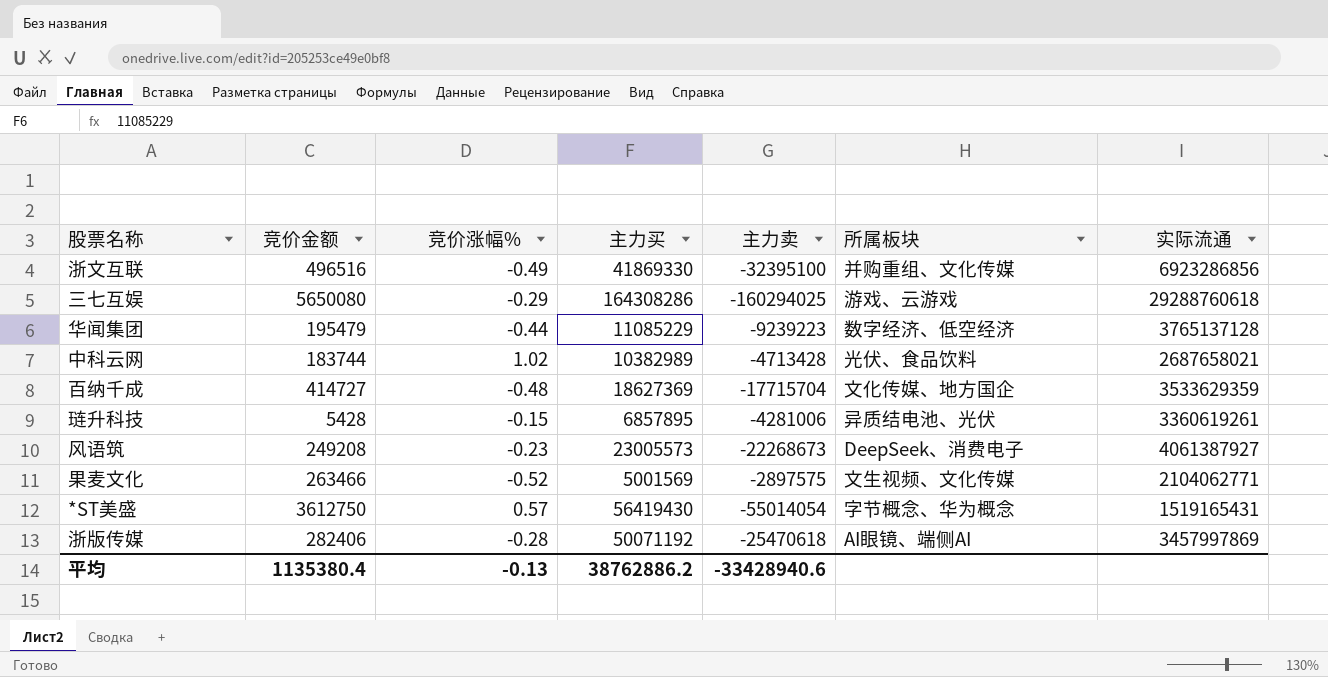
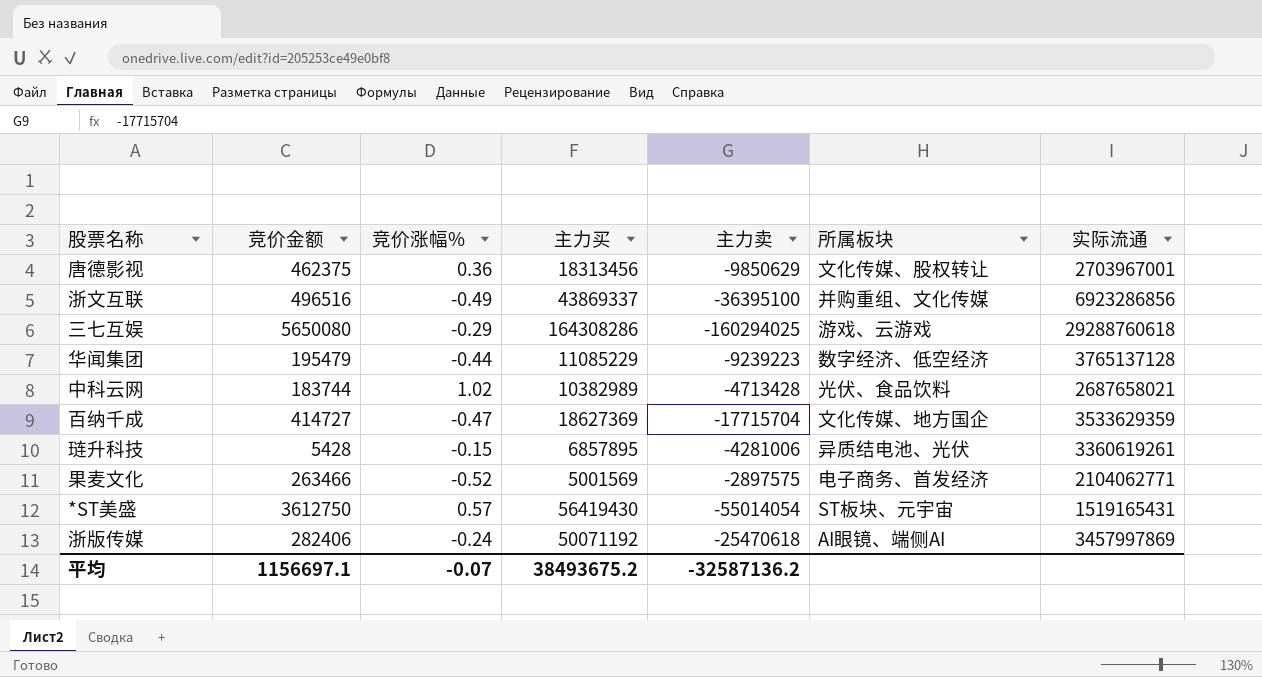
row 风语筑: 249208 | -0.23 | 23005573 | -22268673 | DeepSeek、消费电子 | 4061387927 -> none
row 唐德影视: none -> 462375 | 0.36 | 18313456 | -9850629 | 文化传媒、股权转让 | 2703967001
浙文互联 | 主力买: 41869330 -> 43869337
浙文互联 | 主力卖: -32395100 -> -36395100
百纳千成 | 竞价涨幅%: -0.48 -> -0.47
果麦文化 | 所属板块: 文生视频、文化传媒 -> 电子商务、首发经济
*ST美盛 | 所属板块: 字节概念、华为概念 -> ST板块、元宇宙
浙版传媒 | 竞价涨幅%: -0.28 -> -0.24
平均 | 竞价金额: 1135380.4 -> 1156697.1
平均 | 竞价涨幅%: -0.13 -> -0.07
平均 | 主力买: 38762886.2 -> 38493675.2
平均 | 主力卖: -33428940.6 -> -32587136.2

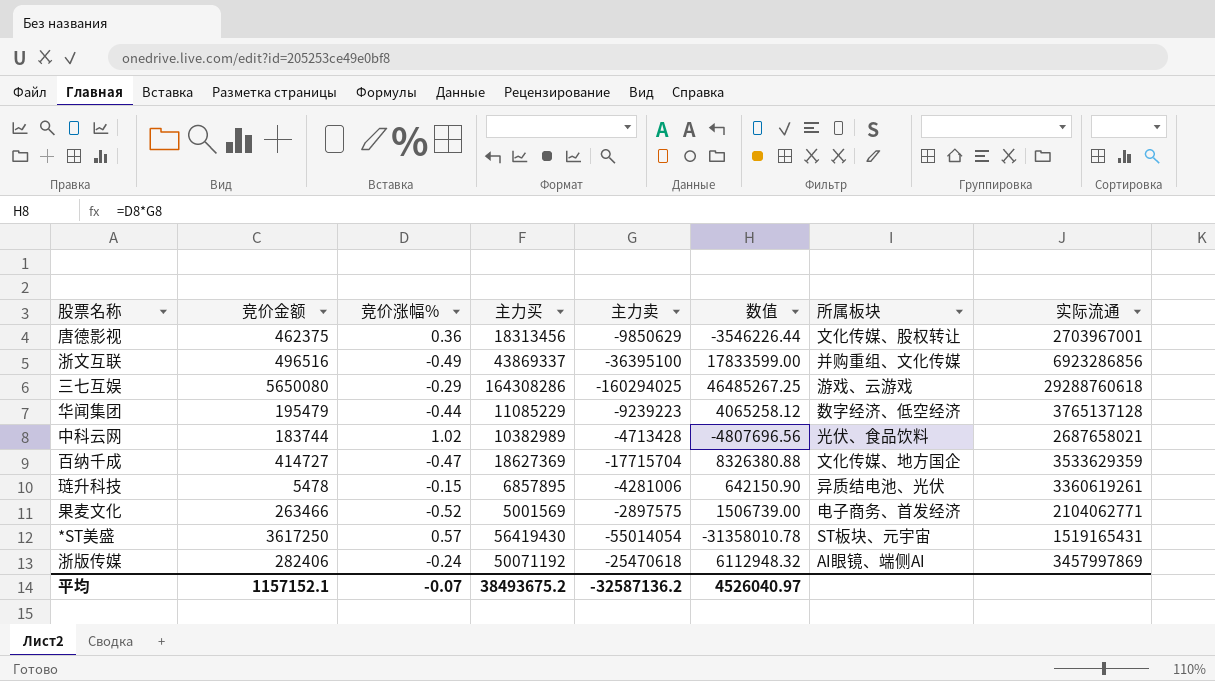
column 数值 | formula: none -> [竞价涨幅%] * [主力卖]
琏升科技 | 竞价金额: 5428 -> 5478
*ST美盛 | 竞价金额: 3612750 -> 3617250
平均 | 竞价金额: 1156697.1 -> 1157152.1

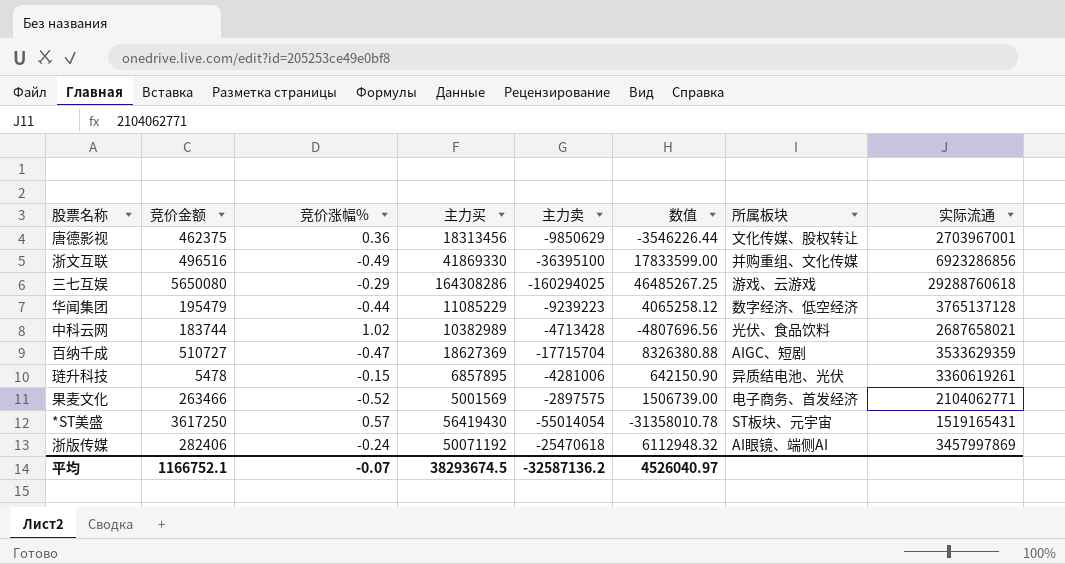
浙文互联 | 主力买: 43869337 -> 41869330
百纳千成 | 竞价金额: 414727 -> 510727
百纳千成 | 所属板块: 文化传媒、地方国企 -> AIGC、短剧
平均 | 竞价金额: 1157152.1 -> 1166752.1
平均 | 主力买: 38493675.2 -> 38293674.5

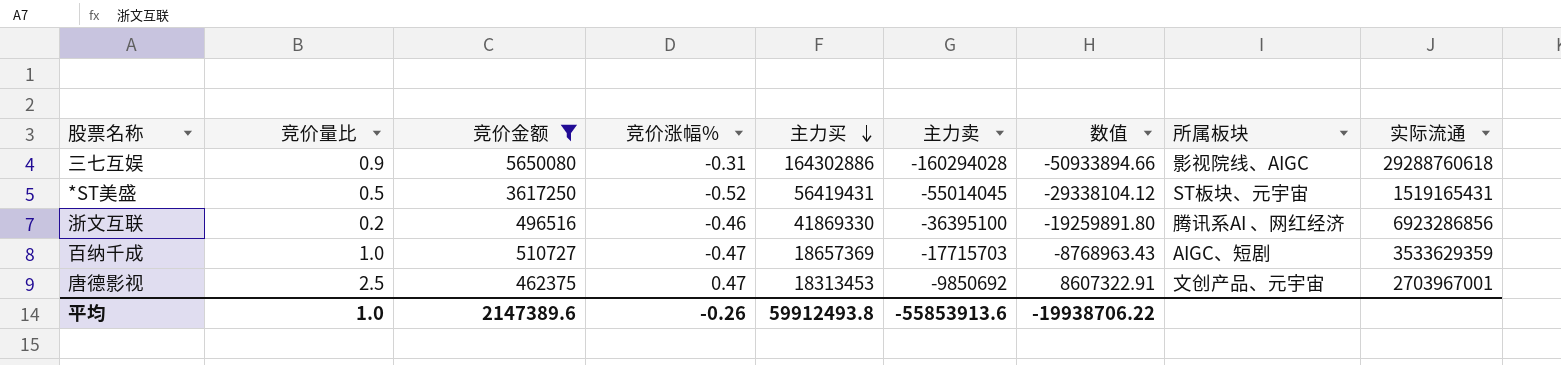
filter: none -> 竞价金额 >= 462375
row order: none -> 主力买 descending
column 竞价量比 | position: none -> 2
column 数值 | formula: [竞价涨幅%] * [主力卖] -> [竞价涨幅%] * [主力买]
三七互娱 | 竞价涨幅%: -0.29 -> -0.31
三七互娱 | 主力买: 164308286 -> 164302886
三七互娱 | 主力卖: -160294025 -> -160294028
三七互娱 | 所属板块: 游戏、云游戏 -> 影视院线、AIGC
*ST美盛 | 竞价涨幅%: 0.57 -> -0.52
*ST美盛 | 主力买: 56419430 -> 56419431
*ST美盛 | 主力卖: -55014054 -> -55014045
浙文互联 | 竞价涨幅%: -0.49 -> -0.46
浙文互联 | 所属板块: 并购重组、文化传媒 -> 腾讯系AI 、网红经济
百纳千成 | 主力买: 18627369 -> 18657369
百纳千成 | 主力卖: -17715704 -> -17715703
唐德影视 | 竞价涨幅%: 0.36 -> 0.47
唐德影视 | 主力买: 18313456 -> 18313453
唐德影视 | 主力卖: -9850629 -> -9850692
唐德影视 | 所属板块: 文化传媒、股权转让 -> 文创产品、元宇宙
平均 | 竞价金额: 1166752.1 -> 2147389.6
平均 | 竞价涨幅%: -0.07 -> -0.26
平均 | 主力买: 38293674.5 -> 59912493.8
平均 | 主力卖: -32587136.2 -> -55853913.6
平均 | 数值: 4526040.97 -> -19938706.22

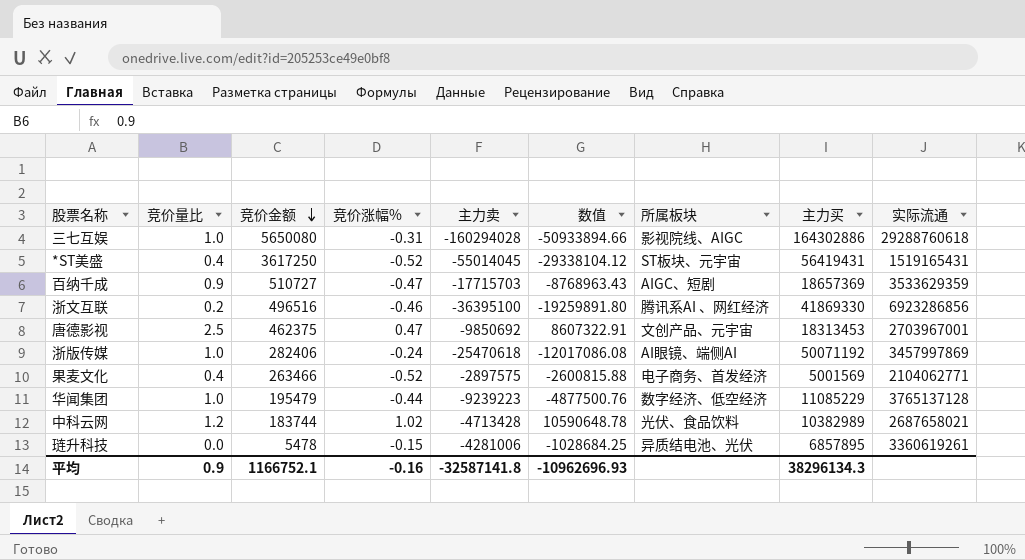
filter: 竞价金额 >= 462375 -> none
row order: 主力买 descending -> 竞价金额 descending
column 主力买 | position: 5 -> 8
三七互娱 | 竞价量比: 0.9 -> 1.0
*ST美盛 | 竞价量比: 0.5 -> 0.4
百纳千成 | 竞价量比: 1.0 -> 0.9
平均 | 竞价量比: 1.0 -> 0.9
平均 | 竞价金额: 2147389.6 -> 1166752.1
平均 | 竞价涨幅%: -0.26 -> -0.16
平均 | 主力卖: -55853913.6 -> -32587141.8
平均 | 数值: -19938706.22 -> -10962696.93
平均 | 主力买: 59912493.8 -> 38296134.3

